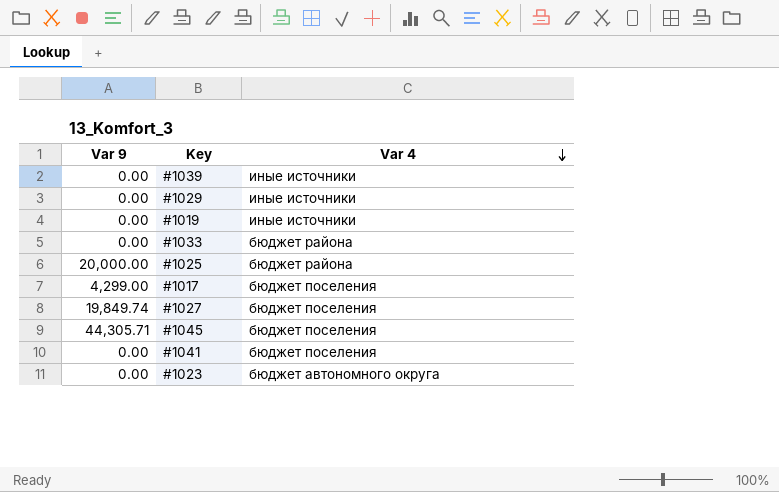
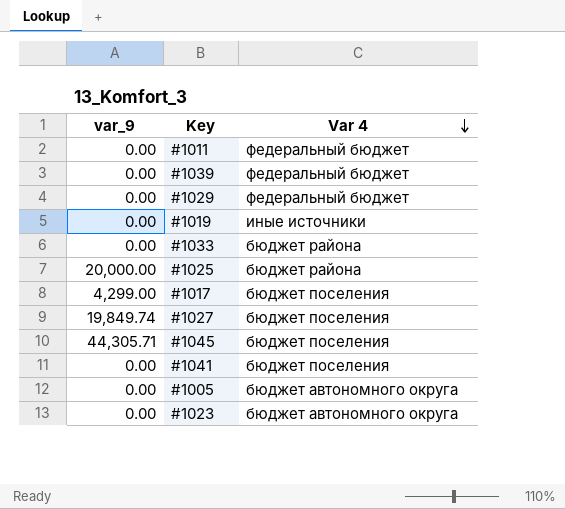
column name: Var 9 -> var_9
row #1011: none -> 0.00 | федеральный бюджет
#1039 | Var 4: иные источники -> федеральный бюджет
#1029 | Var 4: иные источники -> федеральный бюджет
row #1005: none -> 0.00 | бюджет автономного округа

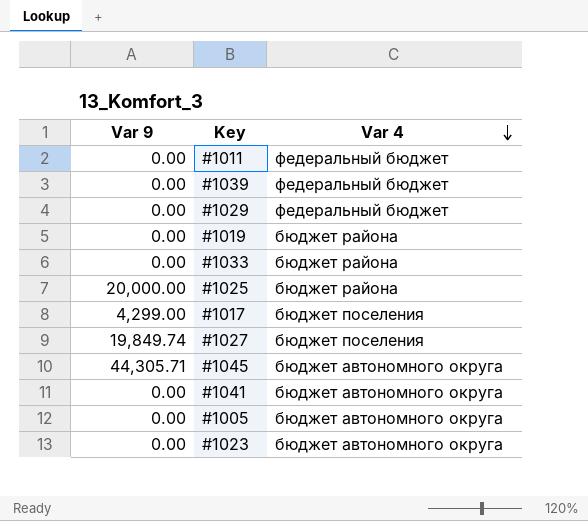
column name: var_9 -> Var 9
#1019 | Var 4: иные источники -> бюджет района
#1045 | Var 4: бюджет поселения -> бюджет автономного округа
#1041 | Var 4: бюджет поселения -> бюджет автономного округа

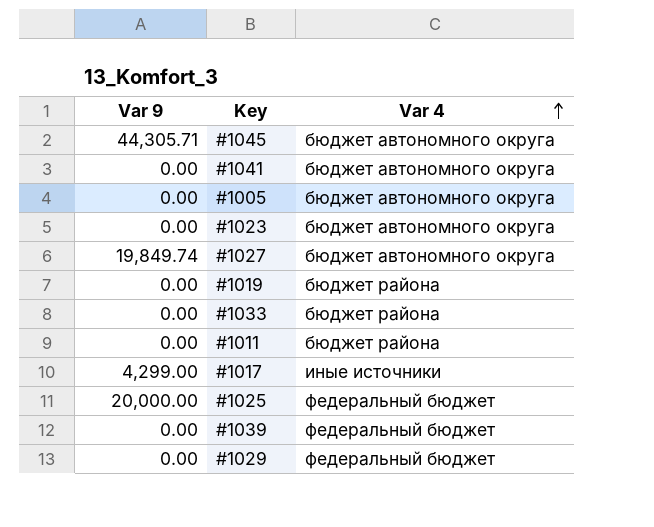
row order: Var 4 descending -> Var 4 ascending
#1027 | Var 4: бюджет поселения -> бюджет автономного округа
#1011 | Var 4: федеральный бюджет -> бюджет района
#1017 | Var 4: бюджет поселения -> иные источники
#1025 | Var 4: бюджет района -> федеральный бюджет

